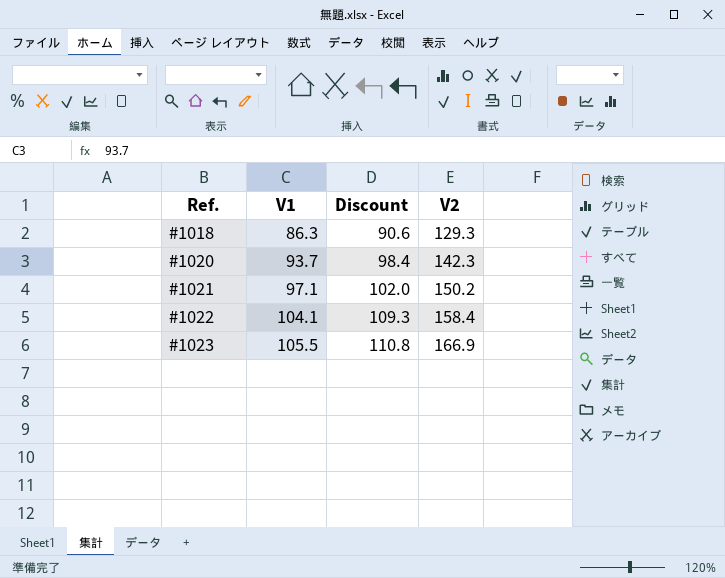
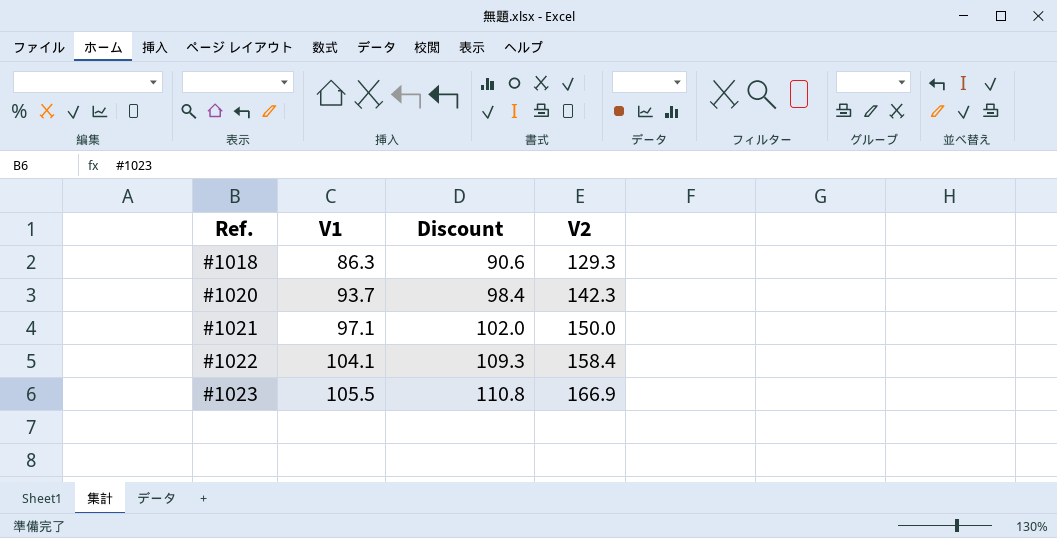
#1021 | V2: 150.2 -> 150.0

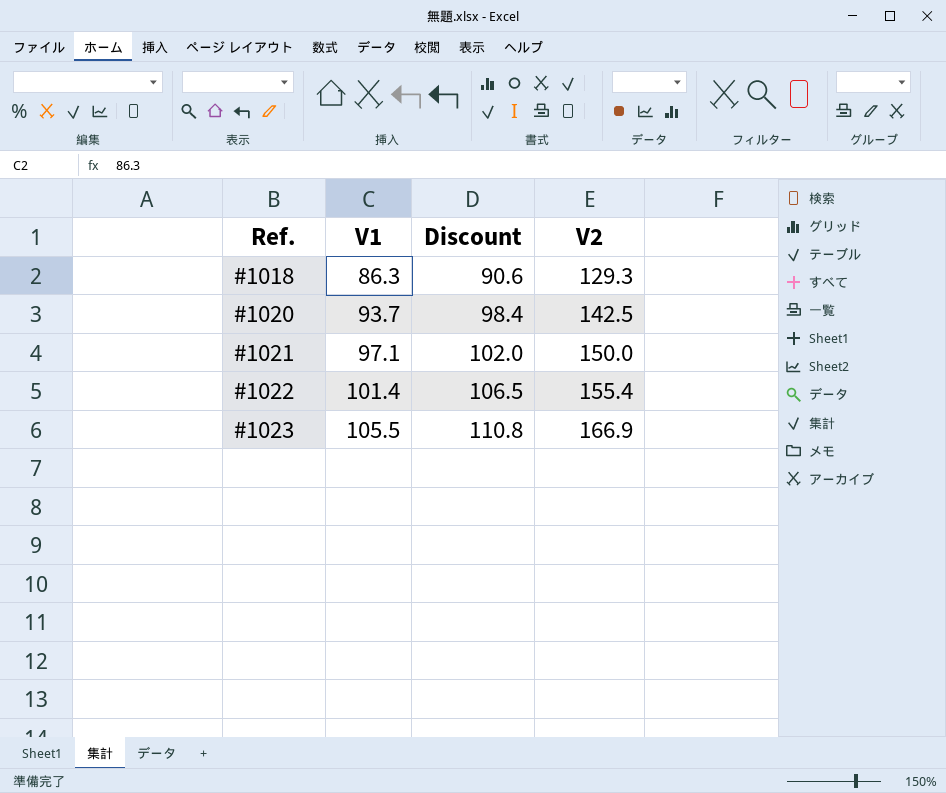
#1020 | V2: 142.3 -> 142.5
#1022 | V1: 104.1 -> 101.4
#1022 | Discount: 109.3 -> 106.5
#1022 | V2: 158.4 -> 155.4

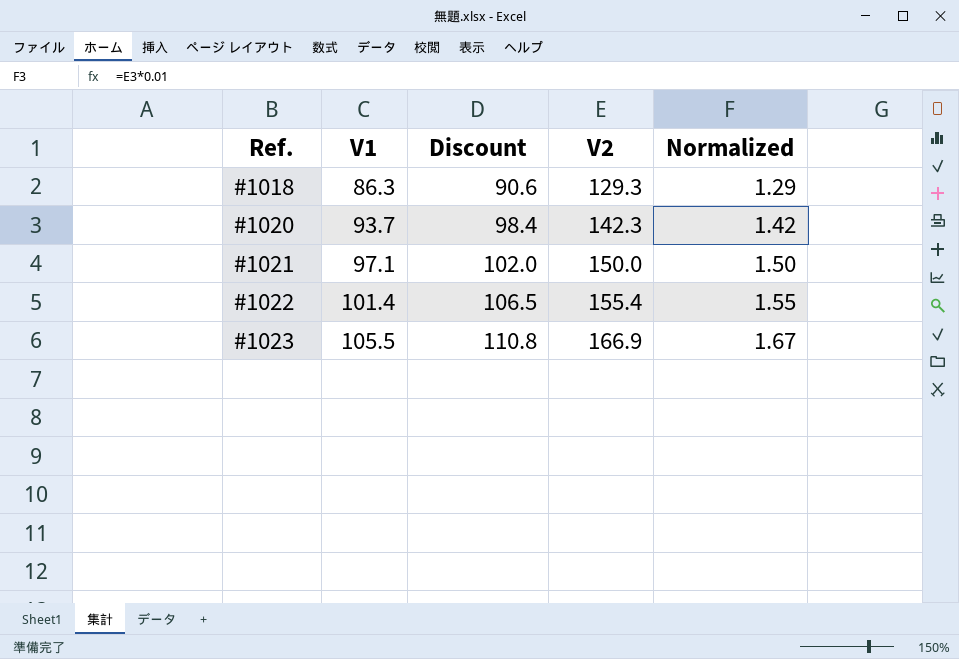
column Normalized | formula: none -> [V2] * 0.01
#1020 | V2: 142.5 -> 142.3

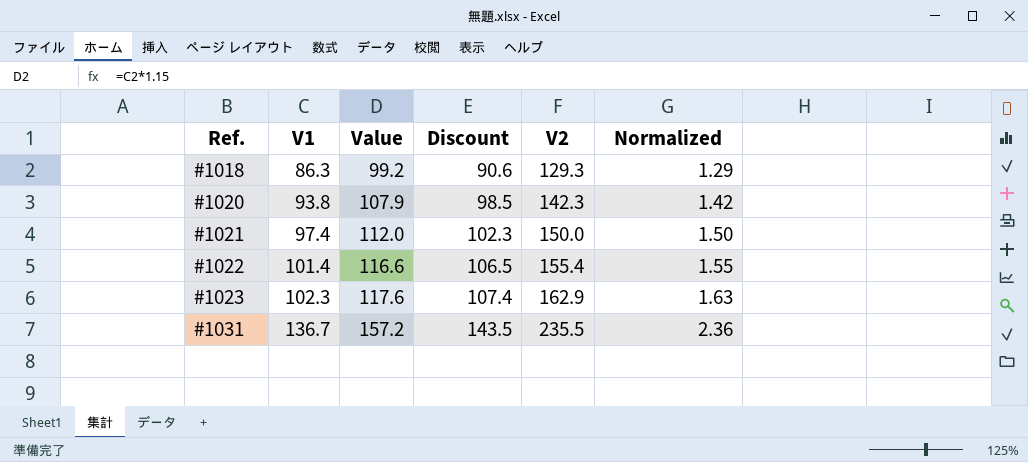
column Value | formula: none -> [V1] * 1.15
#1020 | V1: 93.7 -> 93.8
#1020 | Discount: 98.4 -> 98.5
#1021 | V1: 97.1 -> 97.4
#1021 | Discount: 102.0 -> 102.3
#1023 | V1: 105.5 -> 102.3
#1023 | Discount: 110.8 -> 107.4
#1023 | V2: 166.9 -> 162.9
#1023 | Normalized: 1.67 -> 1.63
row #1031: none -> 136.7 | 157.2 | 143.5 | 235.5 | 2.36

